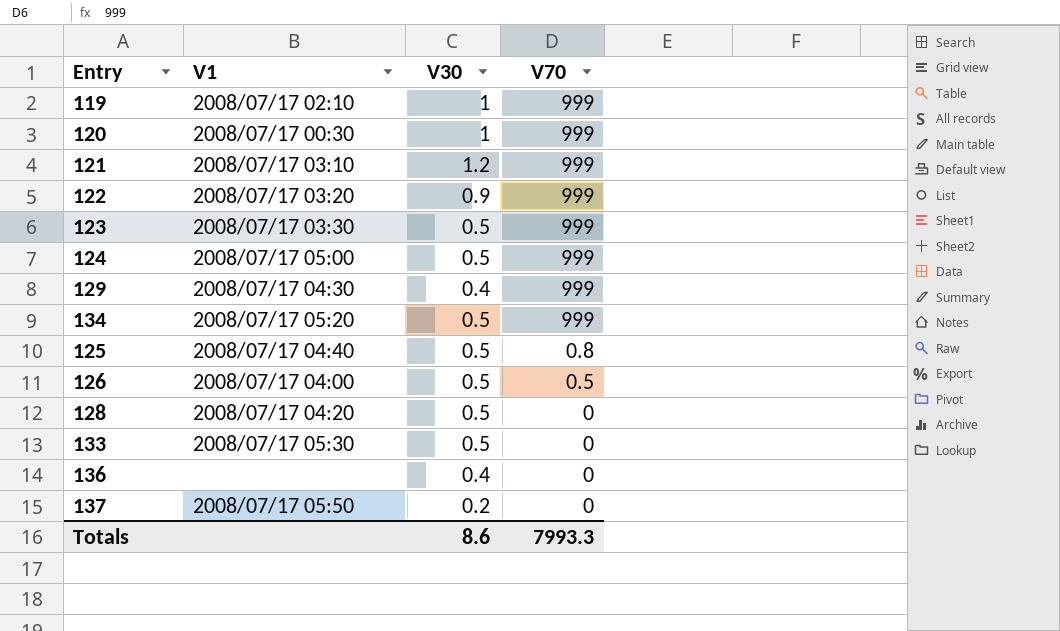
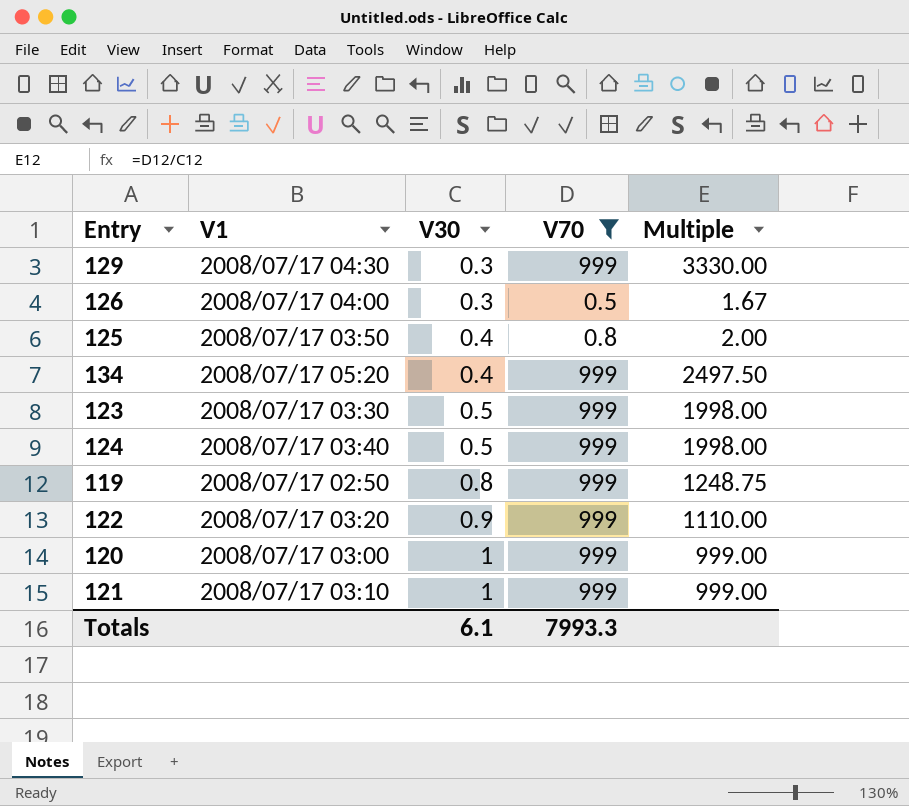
filter: none -> V70 != 0
row order: V70 descending -> V30 ascending
column Multiple | formula: none -> [V70] / [V30]
129 | V30: 0.4 -> 0.3
126 | V30: 0.5 -> 0.3
125 | V1: 2008/07/17 04:40 -> 2008/07/17 03:50
125 | V30: 0.5 -> 0.4
134 | V30: 0.5 -> 0.4
124 | V1: 2008/07/17 05:00 -> 2008/07/17 03:40
119 | V1: 2008/07/17 02:10 -> 2008/07/17 02:50
119 | V30: 1 -> 0.8
120 | V1: 2008/07/17 00:30 -> 2008/07/17 03:00
121 | V30: 1.2 -> 1
Totals | V30: 8.6 -> 6.1

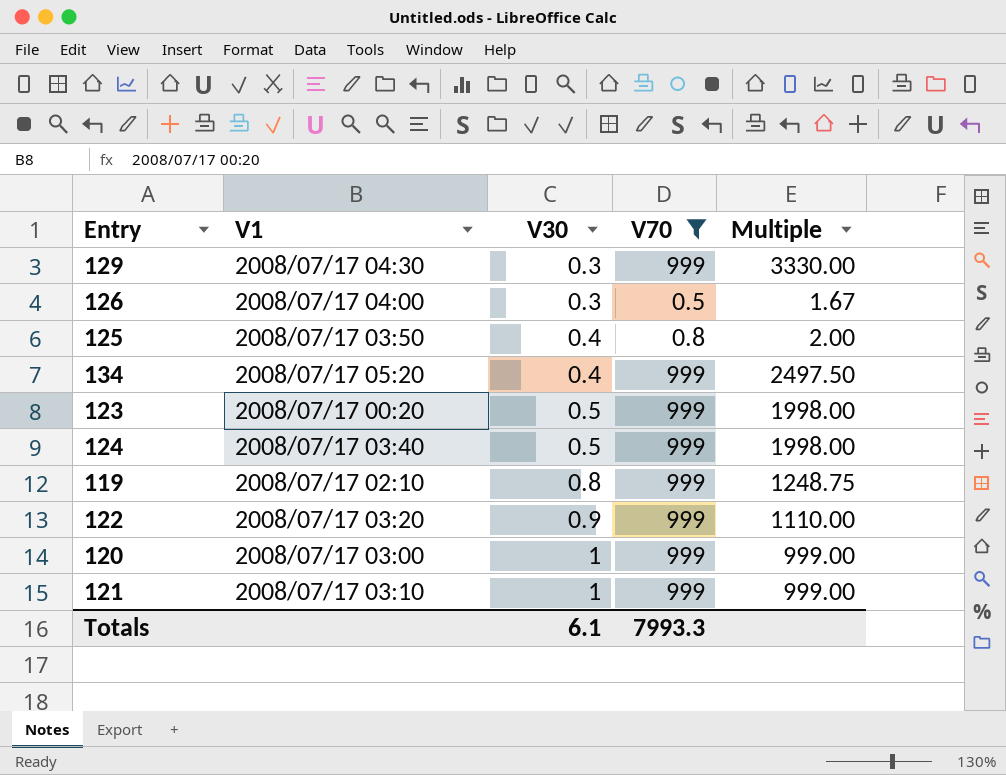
123 | V1: 2008/07/17 03:30 -> 2008/07/17 00:20
119 | V1: 2008/07/17 02:50 -> 2008/07/17 02:10

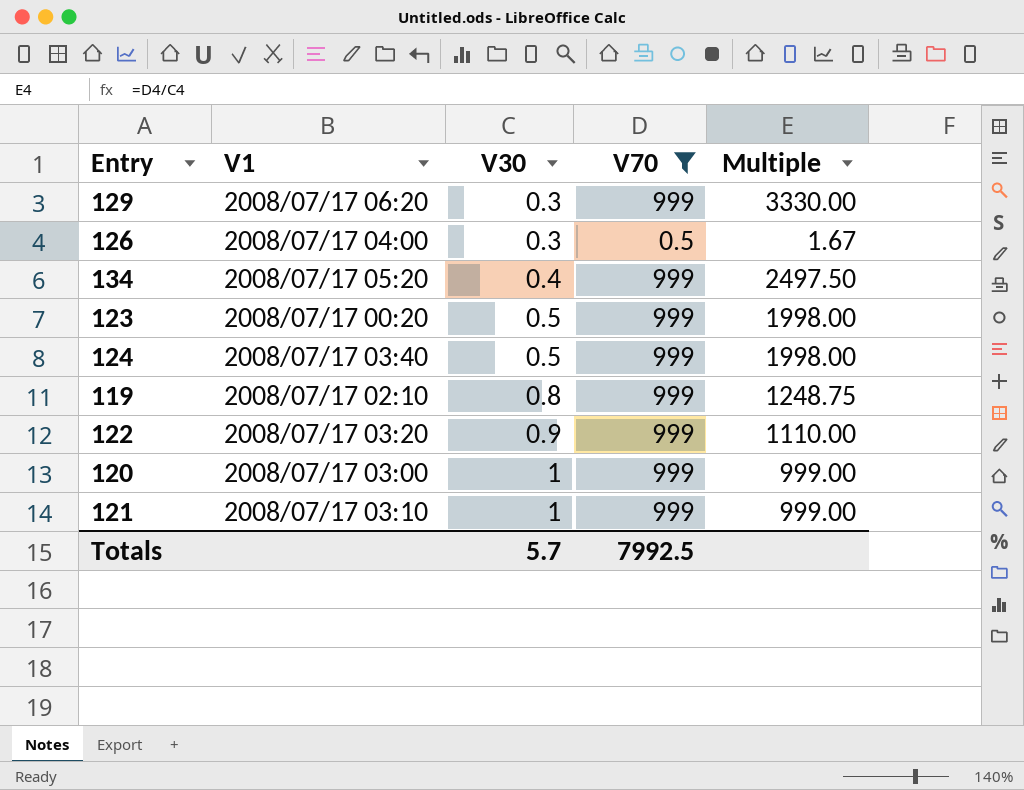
row 125: 2008/07/17 03:50 | 0.4 | 0.8 | 2.00 -> none
129 | V1: 2008/07/17 04:30 -> 2008/07/17 06:20
Totals | V30: 6.1 -> 5.7
Totals | V70: 7993.3 -> 7992.5

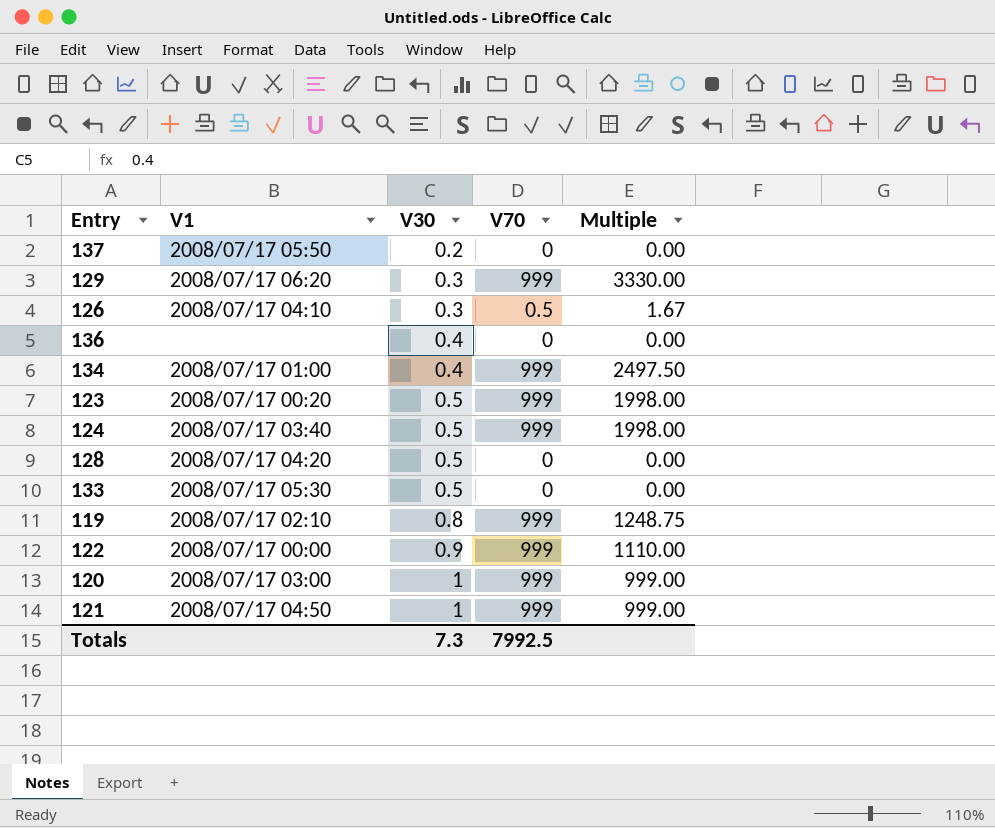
filter: V70 != 0 -> none
126 | V1: 2008/07/17 04:00 -> 2008/07/17 04:10
134 | V1: 2008/07/17 05:20 -> 2008/07/17 01:00
122 | V1: 2008/07/17 03:20 -> 2008/07/17 00:00
121 | V1: 2008/07/17 03:10 -> 2008/07/17 04:50
Totals | V30: 5.7 -> 7.3

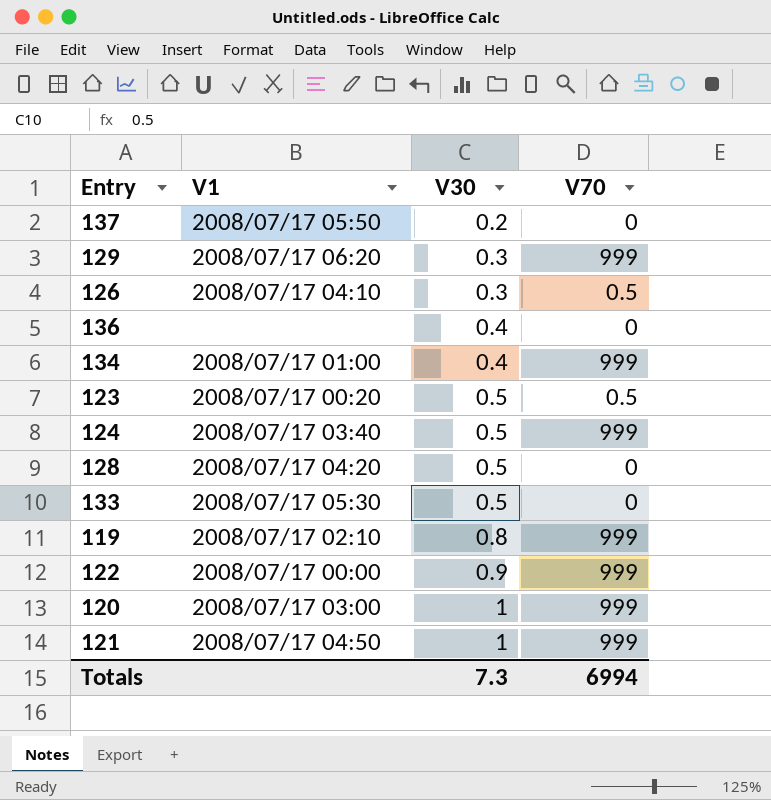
column Multiple | formula: [V70] / [V30] -> none
123 | V70: 999 -> 0.5
Totals | V70: 7992.5 -> 6994

